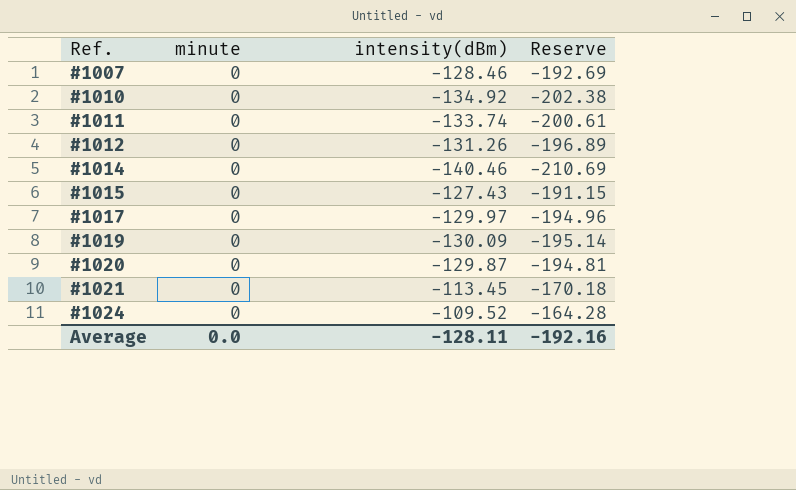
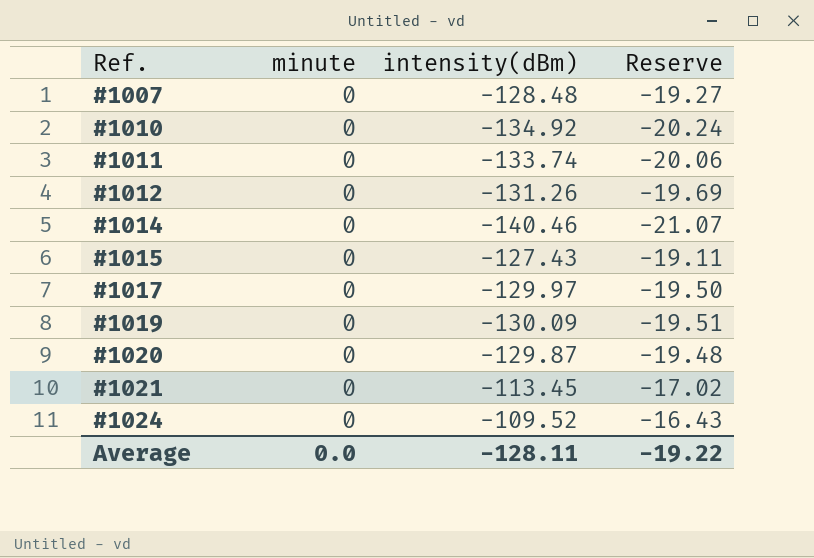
column Reserve | formula: [intensity(dBm)] * 1.5 -> [intensity(dBm)] * 0.15
#1007 | intensity(dBm): -128.46 -> -128.48
Average | Reserve: -192.16 -> -19.22

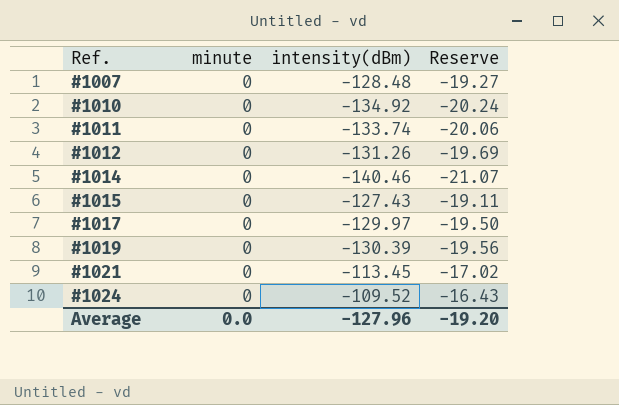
row #1020: 0 | -129.87 | -19.48 -> none
#1019 | intensity(dBm): -130.09 -> -130.39
#1019 | Reserve: -19.51 -> -19.56
Average | intensity(dBm): -128.11 -> -127.96
Average | Reserve: -19.22 -> -19.20

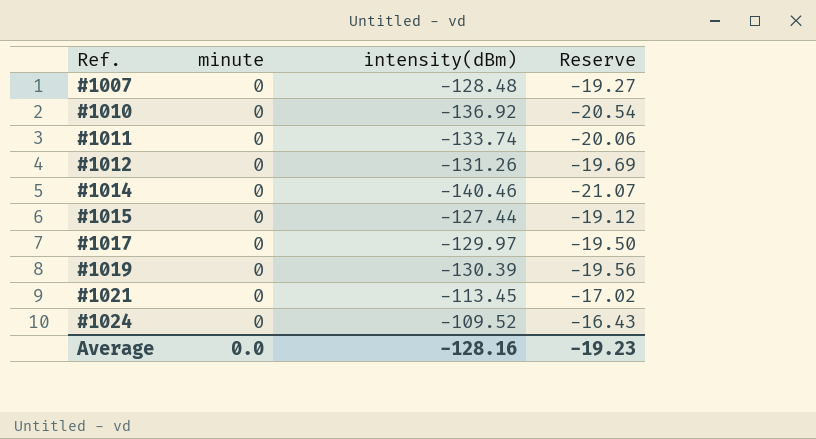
#1010 | intensity(dBm): -134.92 -> -136.92
#1010 | Reserve: -20.24 -> -20.54
#1015 | intensity(dBm): -127.43 -> -127.44
#1015 | Reserve: -19.11 -> -19.12
Average | intensity(dBm): -127.96 -> -128.16
Average | Reserve: -19.20 -> -19.23

